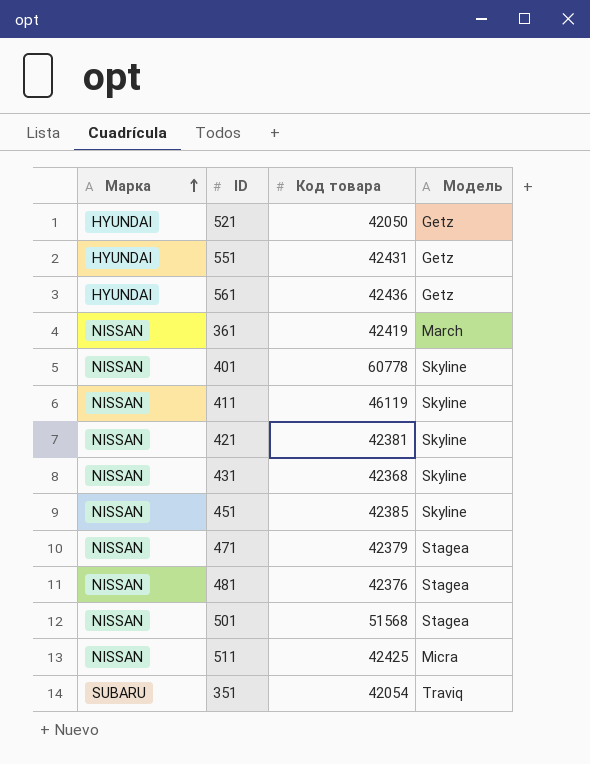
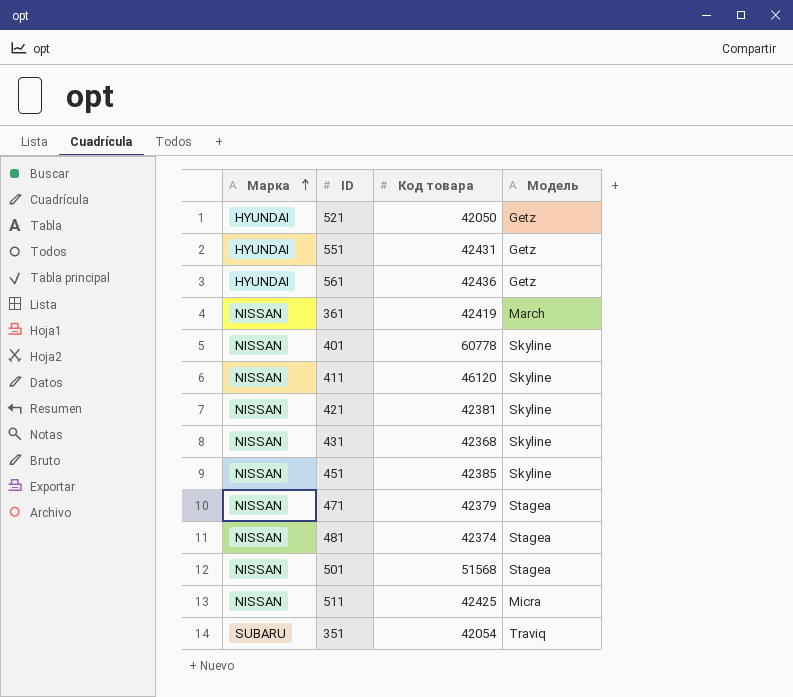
411 | Код товара: 46119 -> 46120
481 | Код товара: 42376 -> 42374

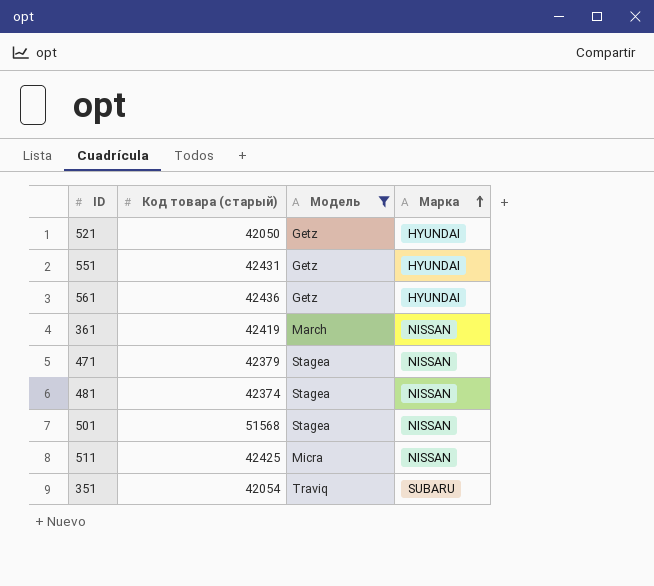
filter: none -> Модель != Skyline
column name: Код товара -> Код товара (старый)
column Марка | position: 1 -> 4

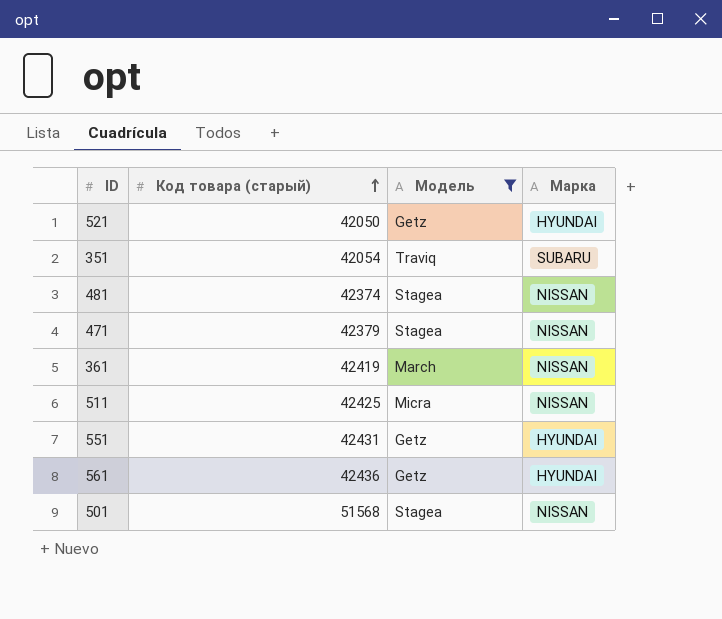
row order: Марка ascending -> Код товара (старый) ascending

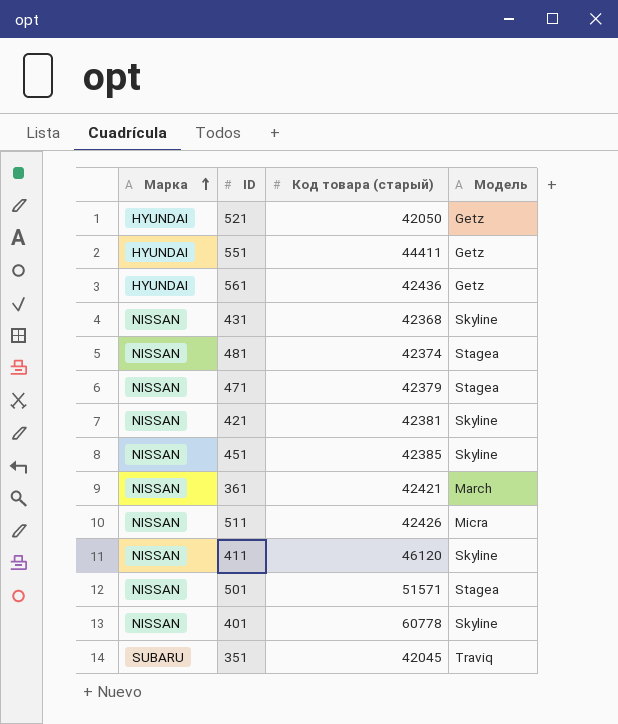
filter: Модель != Skyline -> none
row order: Код товара (старый) ascending -> Марка ascending
column Марка | position: 4 -> 1
551 | Код товара (старый): 42431 -> 44411
361 | Код товара (старый): 42419 -> 42421
511 | Код товара (старый): 42425 -> 42426
501 | Код товара (старый): 51568 -> 51571
351 | Код товара (старый): 42054 -> 42045

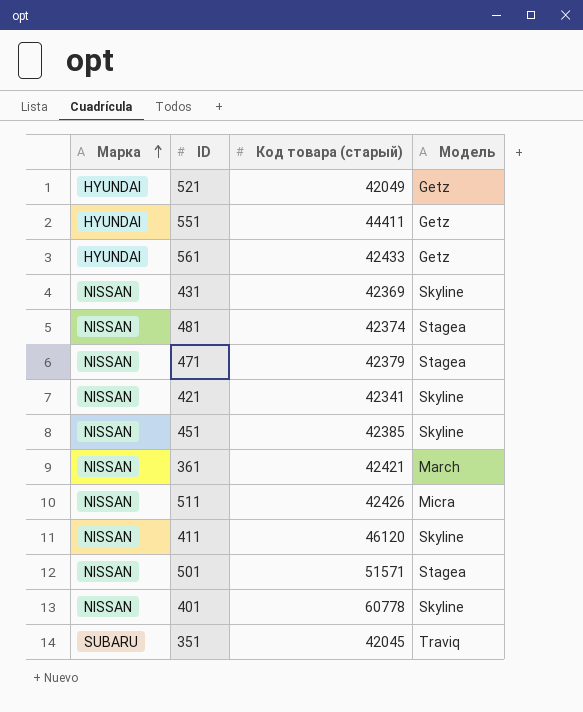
521 | Код товара (старый): 42050 -> 42049
561 | Код товара (старый): 42436 -> 42433
431 | Код товара (старый): 42368 -> 42369
421 | Код товара (старый): 42381 -> 42341

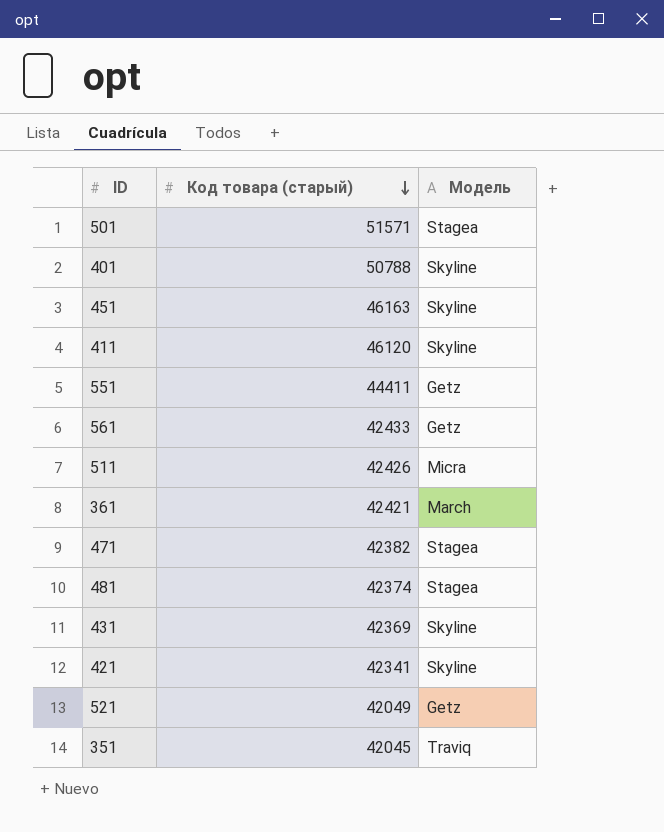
row order: Марка ascending -> Код товара (старый) descending
column Марка | position: 1 -> none
401 | Код товара (старый): 60778 -> 50788
451 | Код товара (старый): 42385 -> 46163
471 | Код товара (старый): 42379 -> 42382

